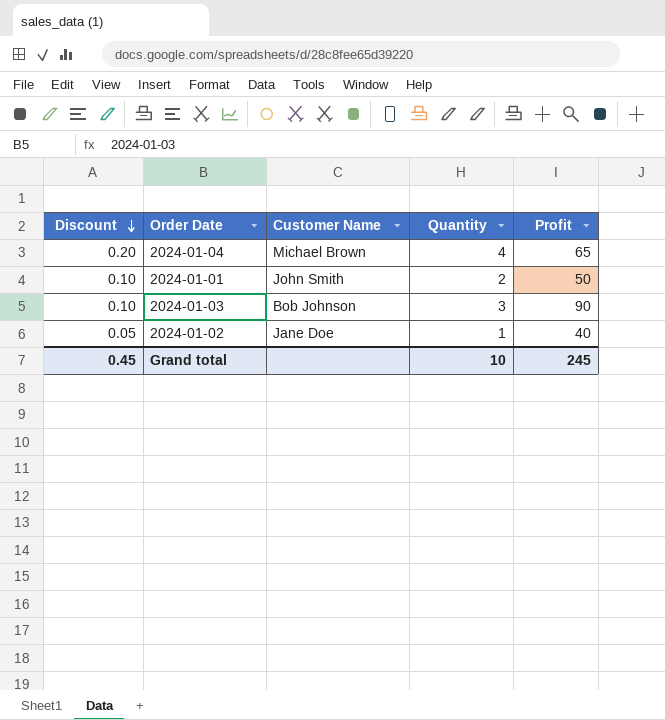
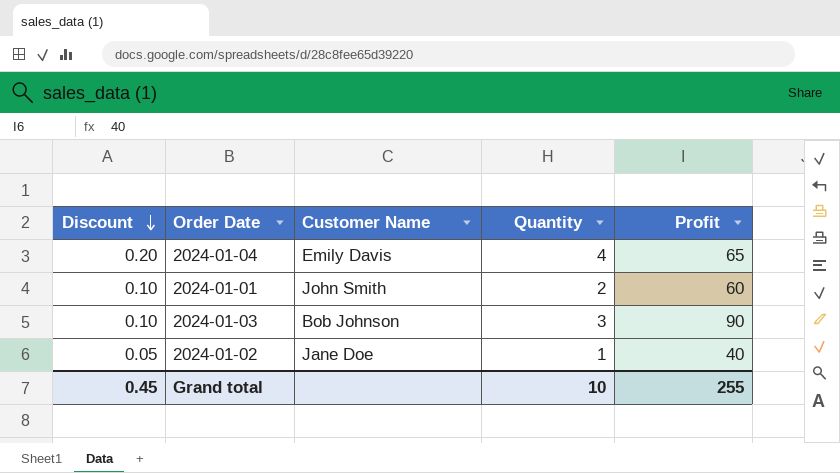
2024-01-04 | Customer Name: Michael Brown -> Emily Davis
2024-01-01 | Profit: 50 -> 60
Grand total | Profit: 245 -> 255

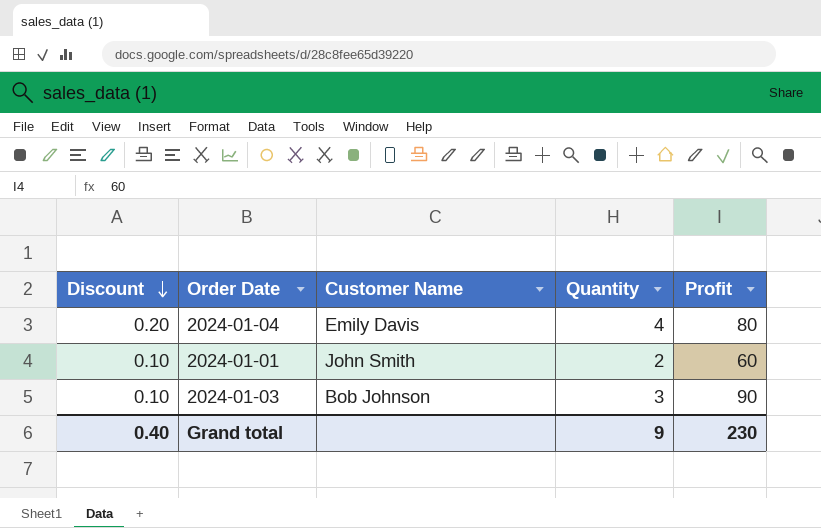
row 2024-01-02: 0.05 | Jane Doe | 1 | 40 -> none
2024-01-04 | Profit: 65 -> 80
Grand total | Discount: 0.45 -> 0.40
Grand total | Quantity: 10 -> 9
Grand total | Profit: 255 -> 230

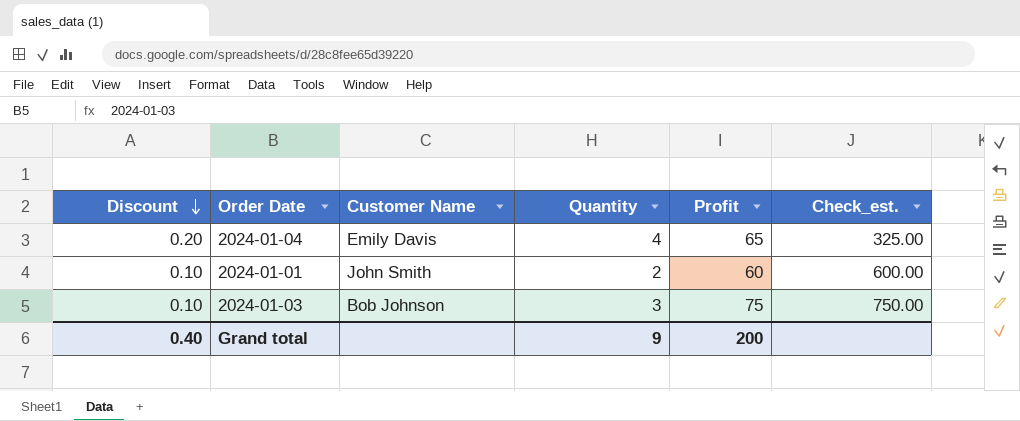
column Check_est. | formula: none -> [Profit] / [Discount]
2024-01-04 | Profit: 80 -> 65
2024-01-03 | Profit: 90 -> 75
Grand total | Profit: 230 -> 200

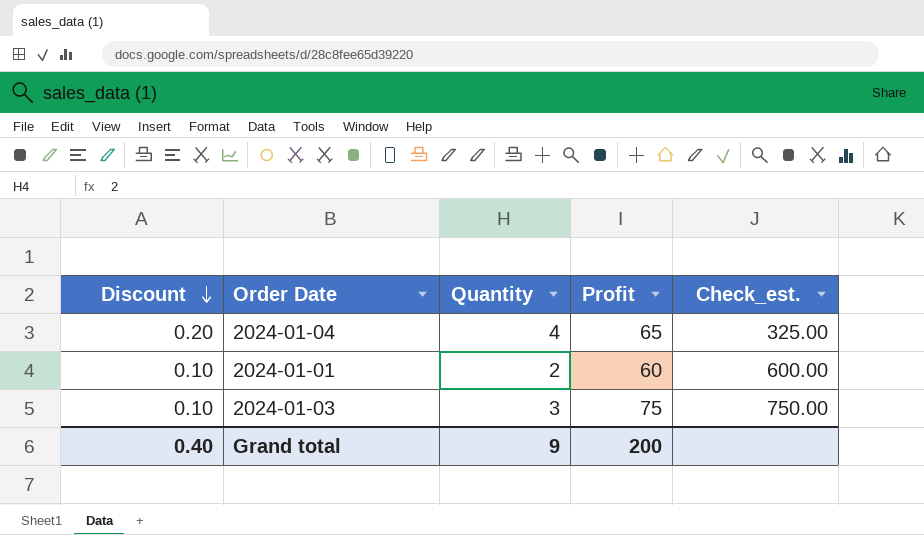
column Customer Name | position: 3 -> none

